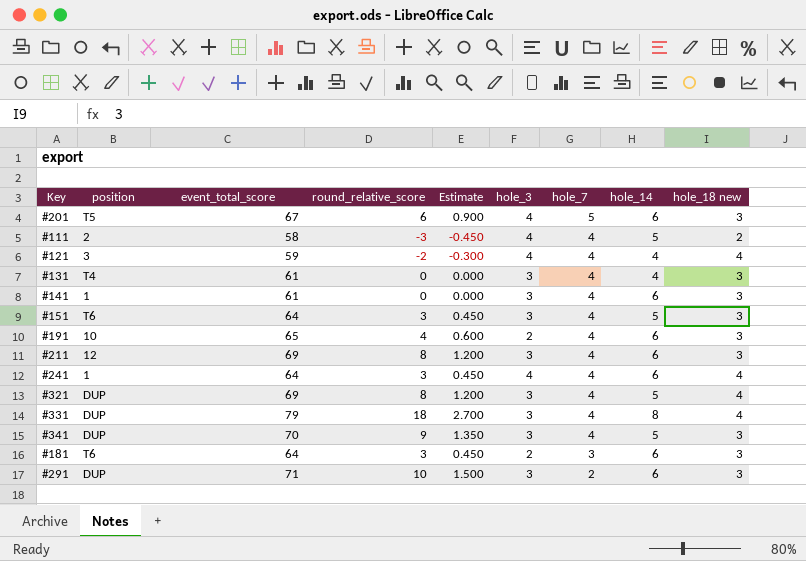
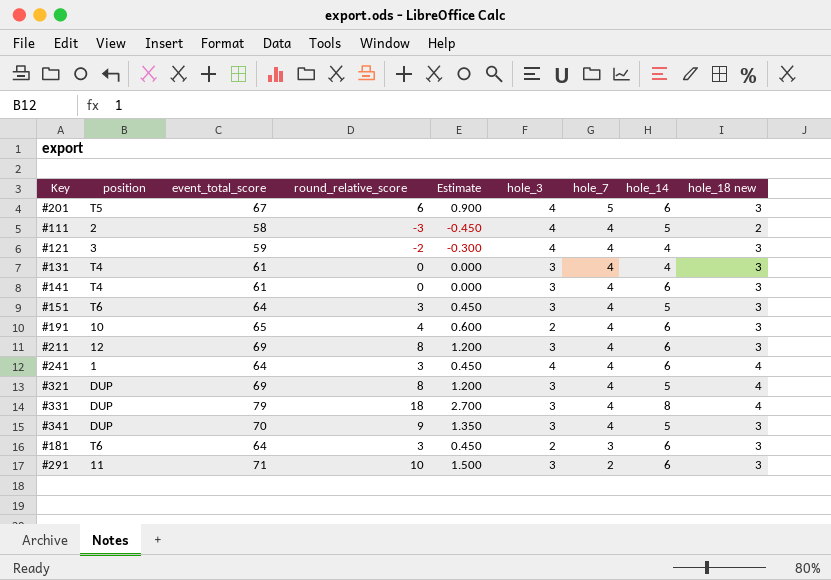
#121 | hole_18 new: 4 -> 3
#141 | position: 1 -> T4
#291 | position: DUP -> 11

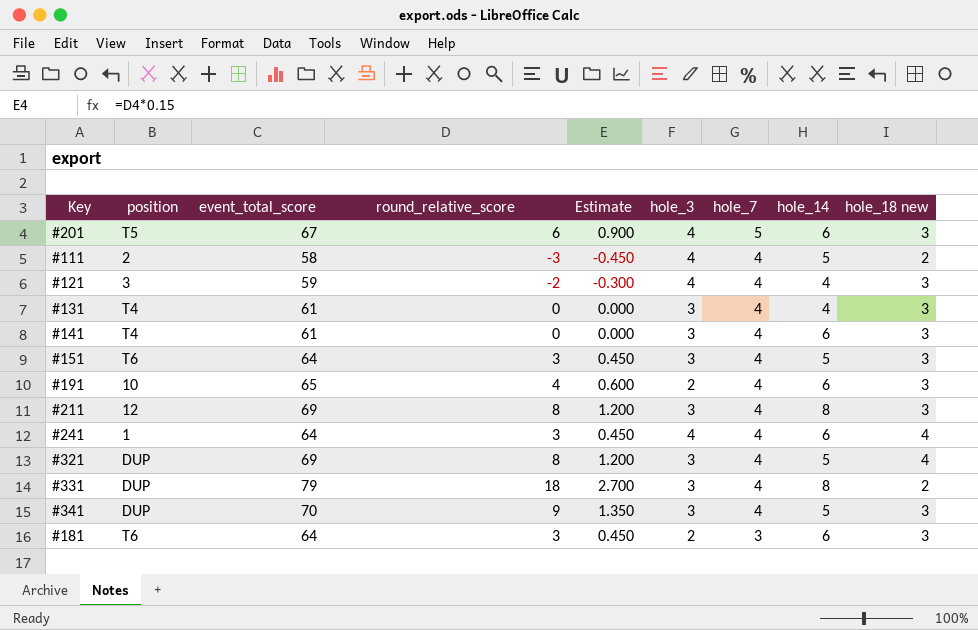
row #291: 11 | 71 | 10 | 1.500 | 3 | 2 | 6 | 3 -> none
#211 | hole_14: 6 -> 8
#331 | hole_18 new: 4 -> 2

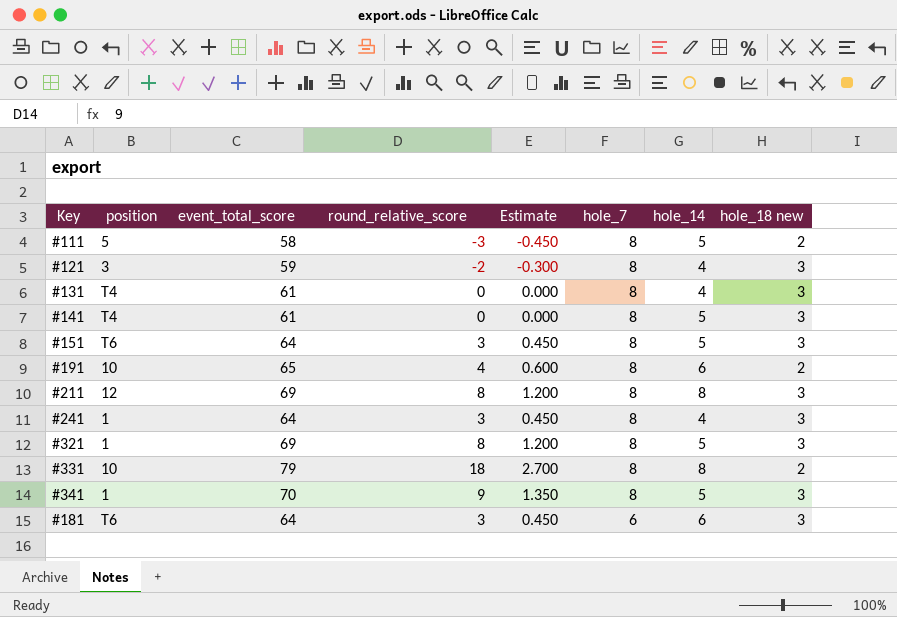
column hole_3 | position: 6 -> none
row #201: T5 | 67 | 6 | 0.900 | 4 | 5 | 6 | 3 -> none
#111 | position: 2 -> 5
#111 | hole_7: 4 -> 8
#121 | hole_7: 4 -> 8
#131 | hole_7: 4 -> 8
#141 | hole_7: 4 -> 8
#141 | hole_14: 6 -> 5
#151 | hole_7: 4 -> 8
#191 | hole_7: 4 -> 8
#191 | hole_18 new: 3 -> 2
#211 | hole_7: 4 -> 8
#241 | hole_7: 4 -> 8
#241 | hole_14: 6 -> 4
#241 | hole_18 new: 4 -> 3
#321 | position: DUP -> 1
#321 | hole_7: 4 -> 8
#321 | hole_18 new: 4 -> 3
#331 | position: DUP -> 10
#331 | hole_7: 4 -> 8
#341 | position: DUP -> 1
#341 | hole_7: 4 -> 8
#181 | hole_7: 3 -> 6

